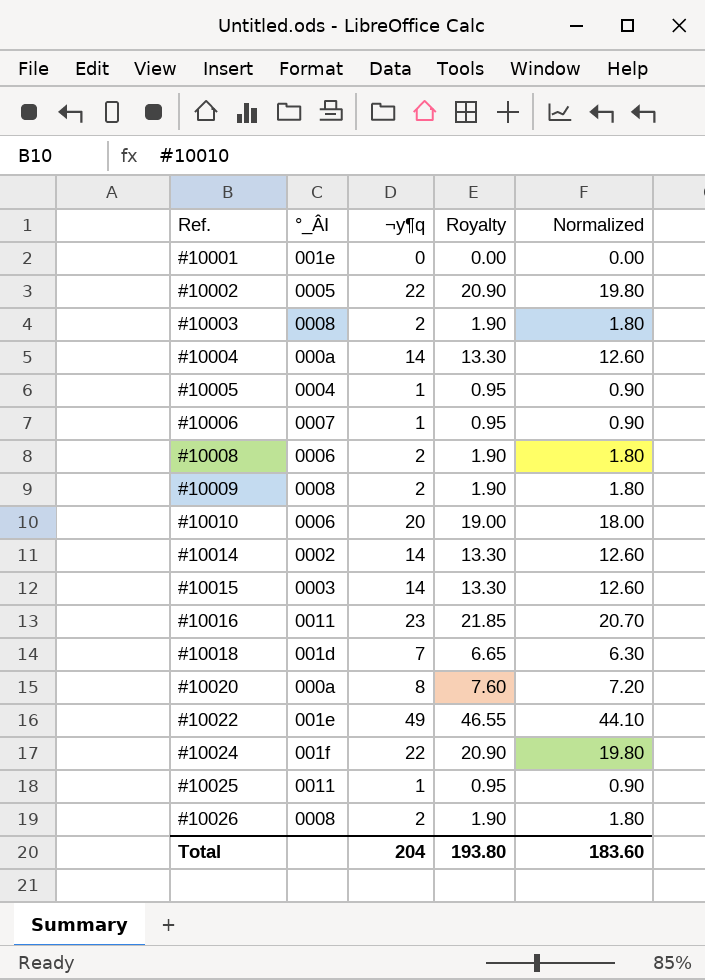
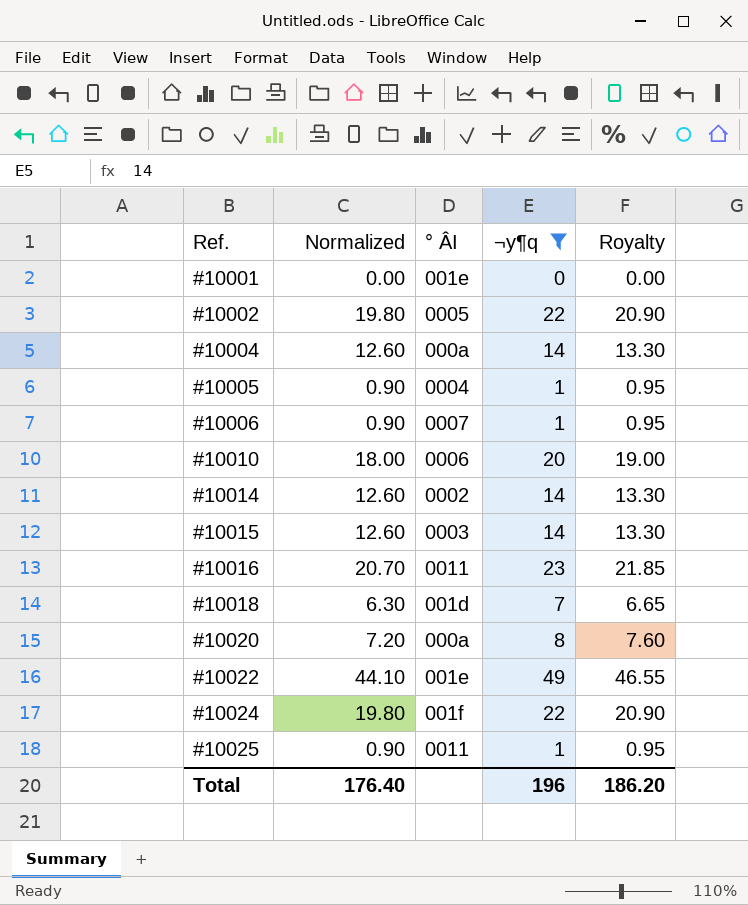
filter: none -> ¬y¶q != 2
column Normalized | position: 5 -> 2
column name: °_ÂI -> ° ÂI
Total | Normalized: 183.60 -> 176.40
Total | ¬y¶q: 204 -> 196
Total | Royalty: 193.80 -> 186.20

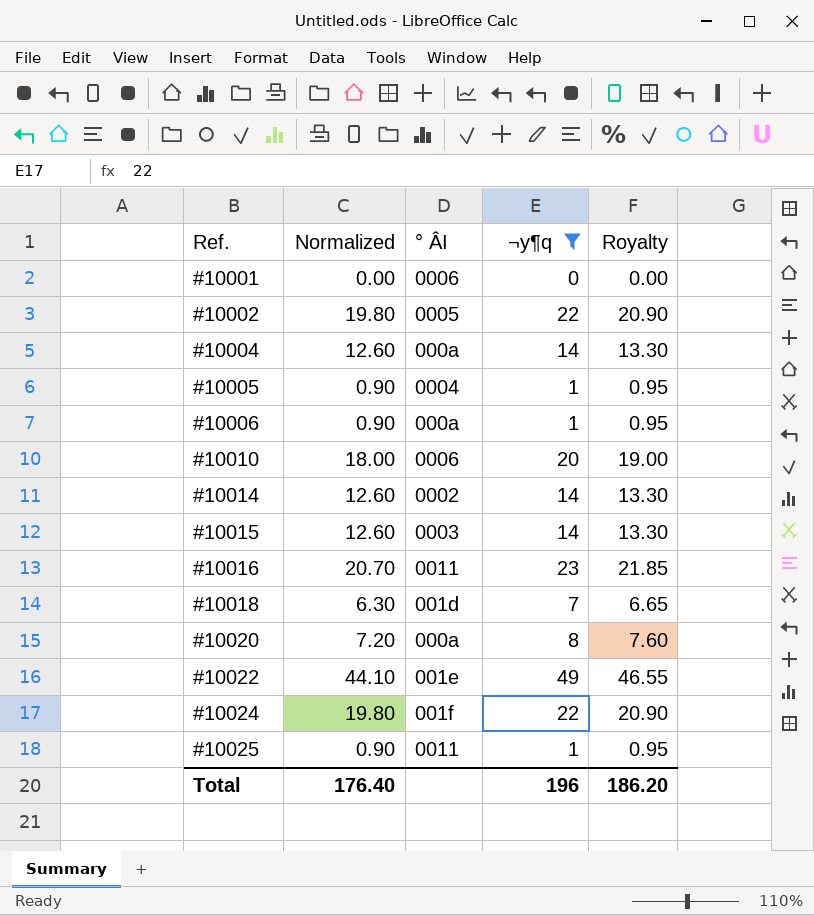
#10001 | ° ÂI: 001e -> 0006
#10006 | ° ÂI: 0007 -> 000a

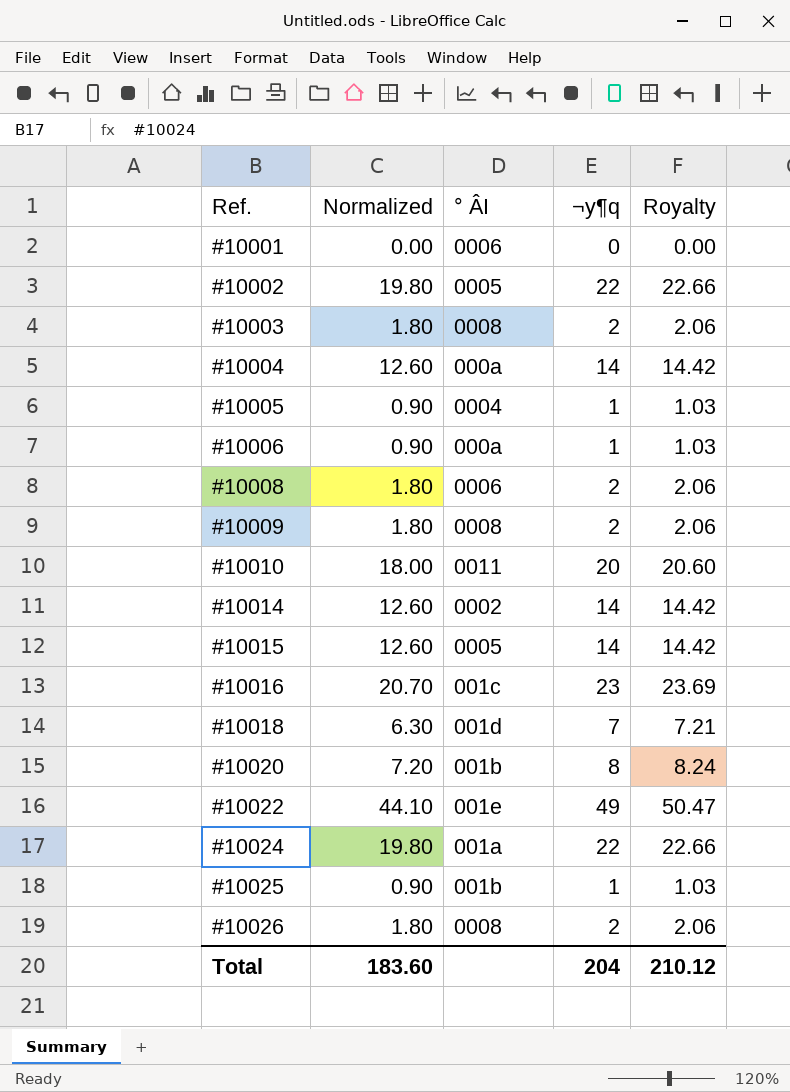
filter: ¬y¶q != 2 -> none
column Royalty | formula: [¬y¶q] * 0.95 -> [¬y¶q] * 1.03
#10010 | ° ÂI: 0006 -> 0011
#10015 | ° ÂI: 0003 -> 0005
#10016 | ° ÂI: 0011 -> 001c
#10020 | ° ÂI: 000a -> 001b
#10024 | ° ÂI: 001f -> 001a
#10025 | ° ÂI: 0011 -> 001b
Total | Normalized: 176.40 -> 183.60
Total | ¬y¶q: 196 -> 204
Total | Royalty: 186.20 -> 210.12

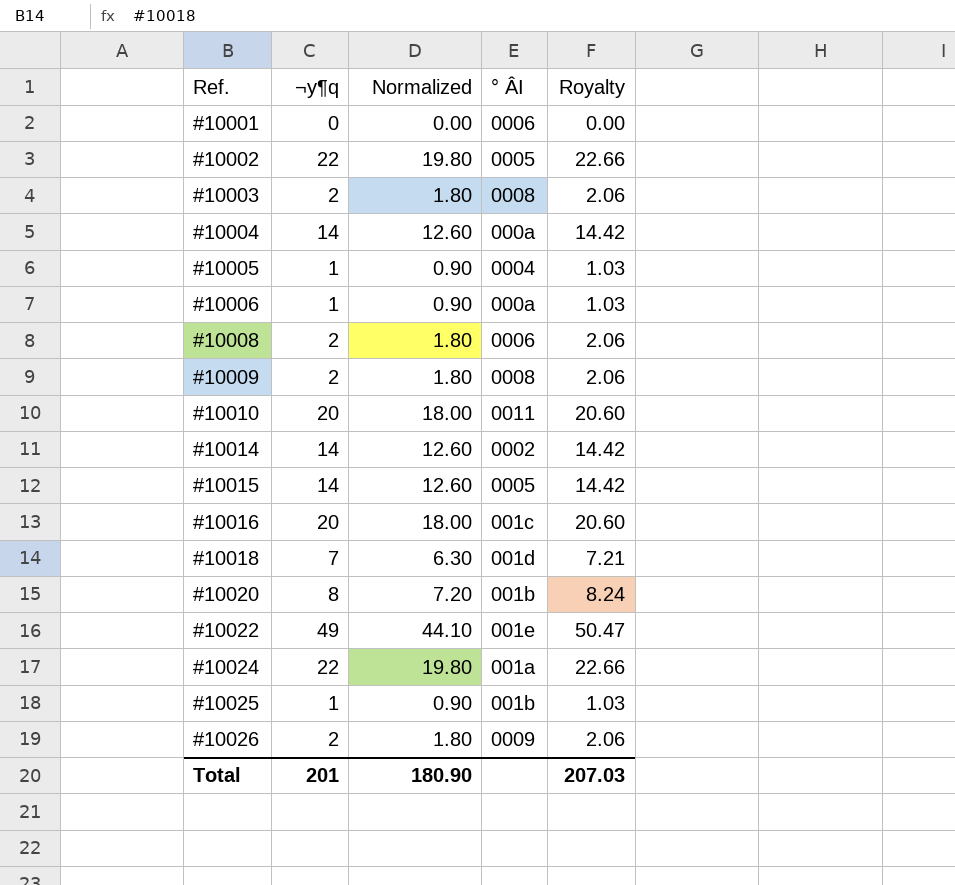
column ¬y¶q | position: 4 -> 2
#10016 | ¬y¶q: 23 -> 20
#10016 | Normalized: 20.70 -> 18.00
#10016 | Royalty: 23.69 -> 20.60
#10026 | ° ÂI: 0008 -> 0009
Total | ¬y¶q: 204 -> 201
Total | Normalized: 183.60 -> 180.90
Total | Royalty: 210.12 -> 207.03

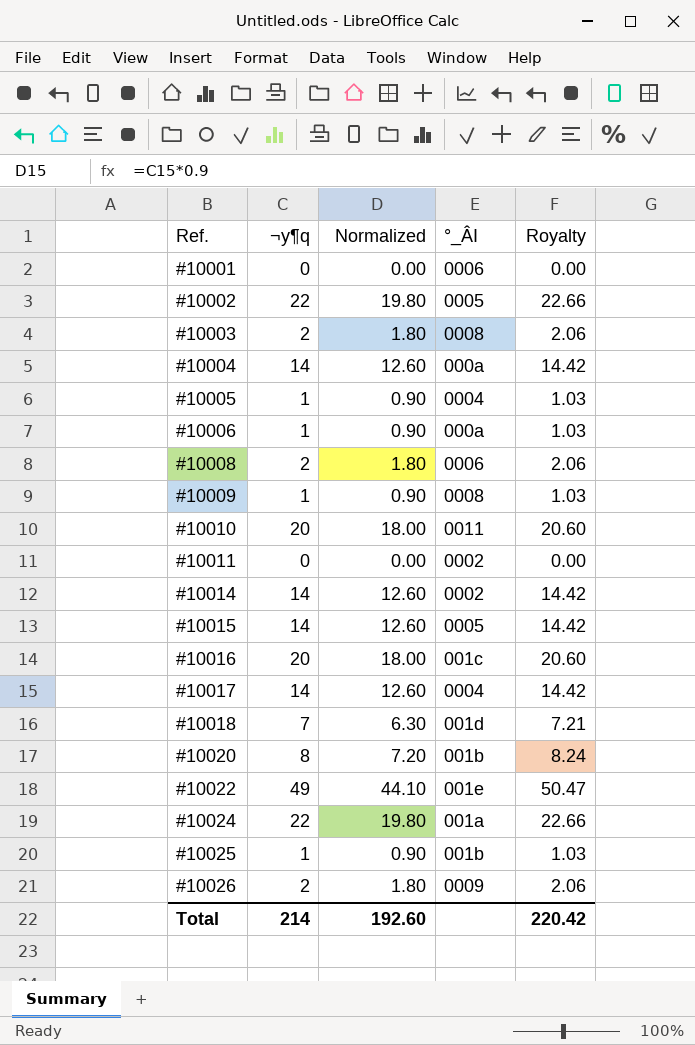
column name: ° ÂI -> °_ÂI
#10009 | ¬y¶q: 2 -> 1
#10009 | Normalized: 1.80 -> 0.90
#10009 | Royalty: 2.06 -> 1.03
row #10011: none -> 0 | 0.00 | 0002 | 0.00
row #10017: none -> 14 | 12.60 | 0004 | 14.42
Total | ¬y¶q: 201 -> 214
Total | Normalized: 180.90 -> 192.60
Total | Royalty: 207.03 -> 220.42

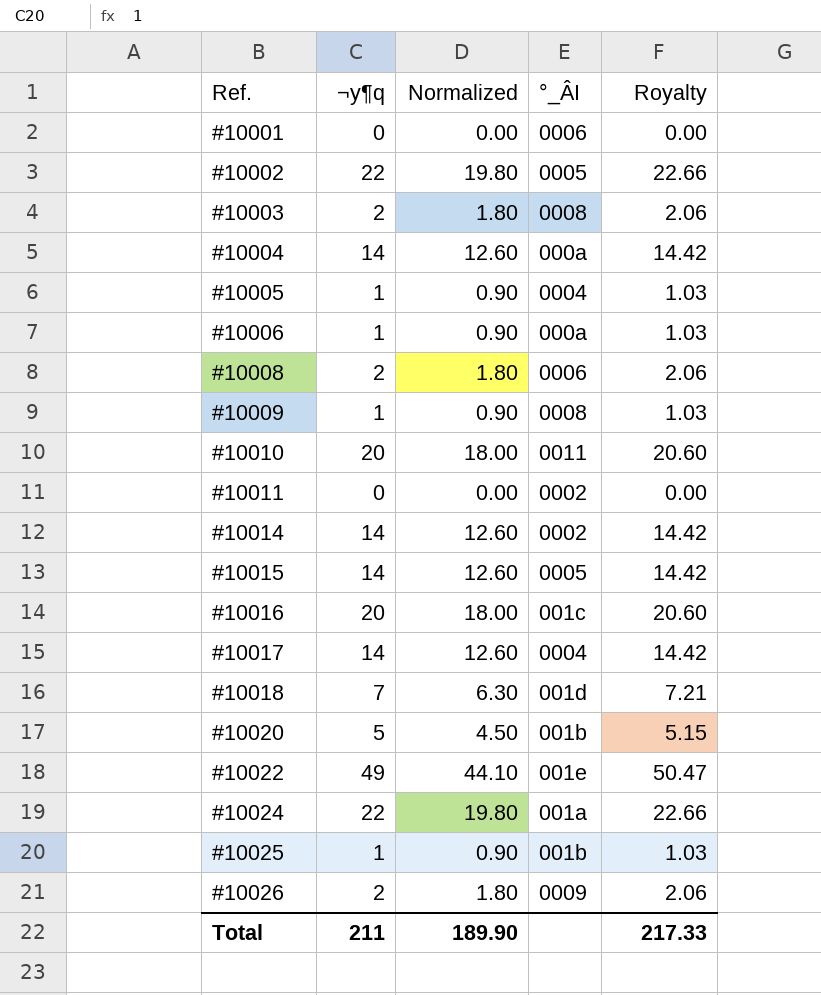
#10020 | ¬y¶q: 8 -> 5
#10020 | Normalized: 7.20 -> 4.50
#10020 | Royalty: 8.24 -> 5.15
Total | ¬y¶q: 214 -> 211
Total | Normalized: 192.60 -> 189.90
Total | Royalty: 220.42 -> 217.33

